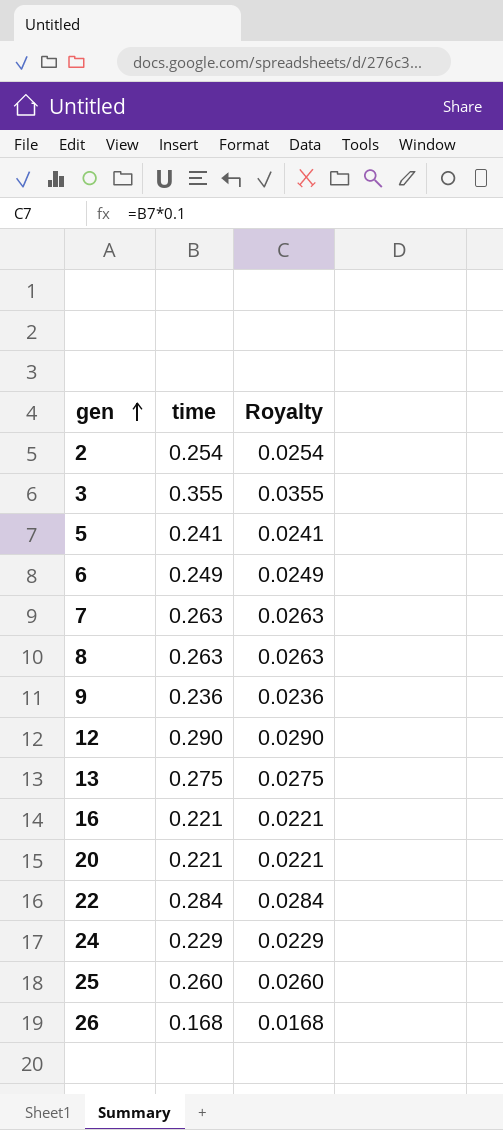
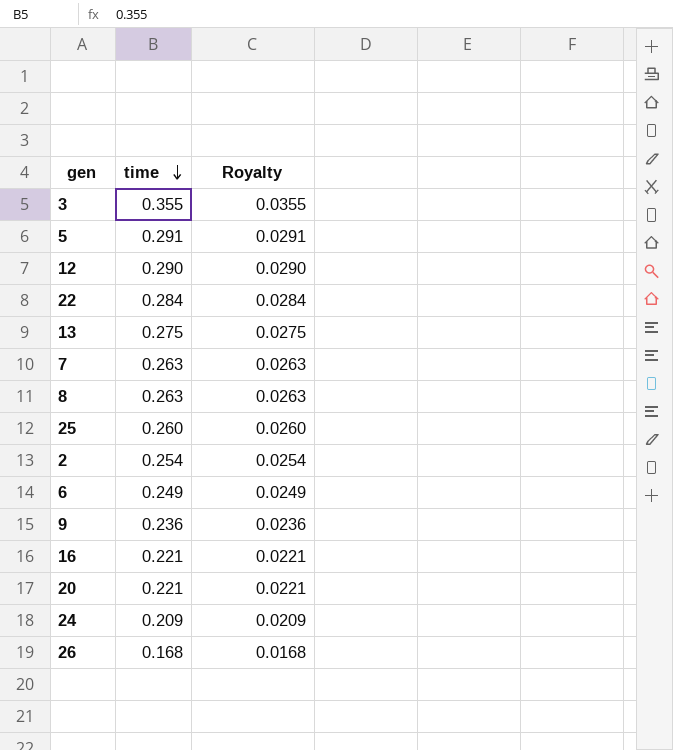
row order: gen ascending -> time descending
5 | time: 0.241 -> 0.291
5 | Royalty: 0.0241 -> 0.0291
24 | time: 0.229 -> 0.209
24 | Royalty: 0.0229 -> 0.0209

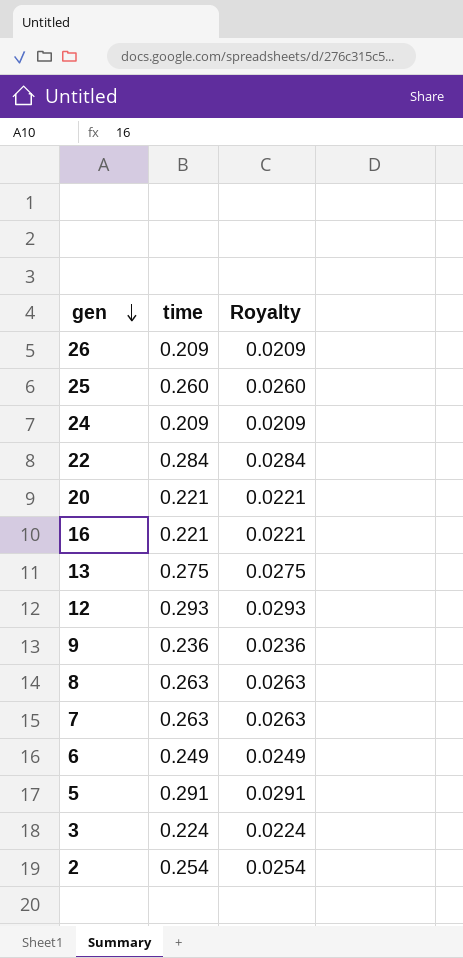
row order: time descending -> gen descending
26 | time: 0.168 -> 0.209
26 | Royalty: 0.0168 -> 0.0209
12 | time: 0.290 -> 0.293
12 | Royalty: 0.0290 -> 0.0293
3 | time: 0.355 -> 0.224
3 | Royalty: 0.0355 -> 0.0224

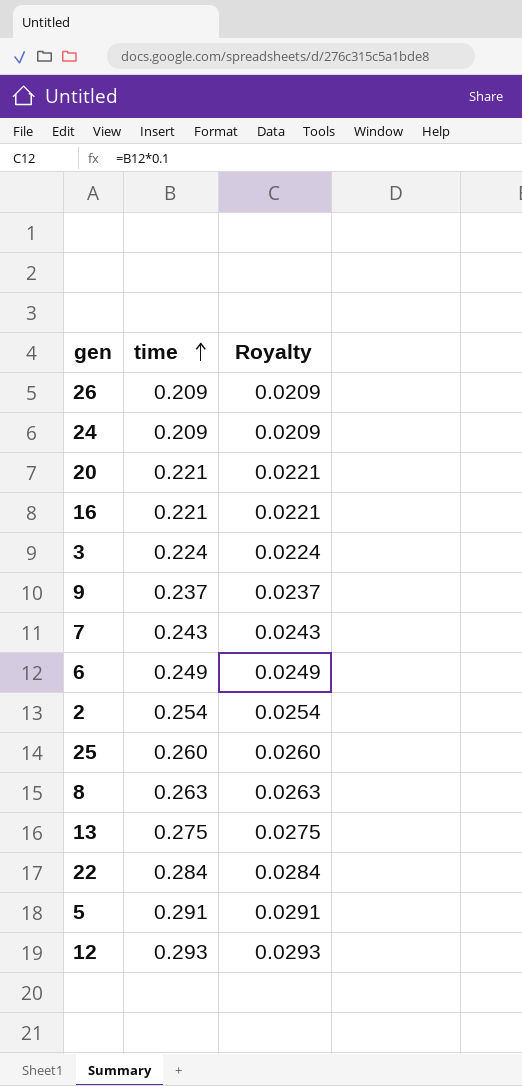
row order: gen descending -> time ascending
9 | time: 0.236 -> 0.237
9 | Royalty: 0.0236 -> 0.0237
7 | time: 0.263 -> 0.243
7 | Royalty: 0.0263 -> 0.0243

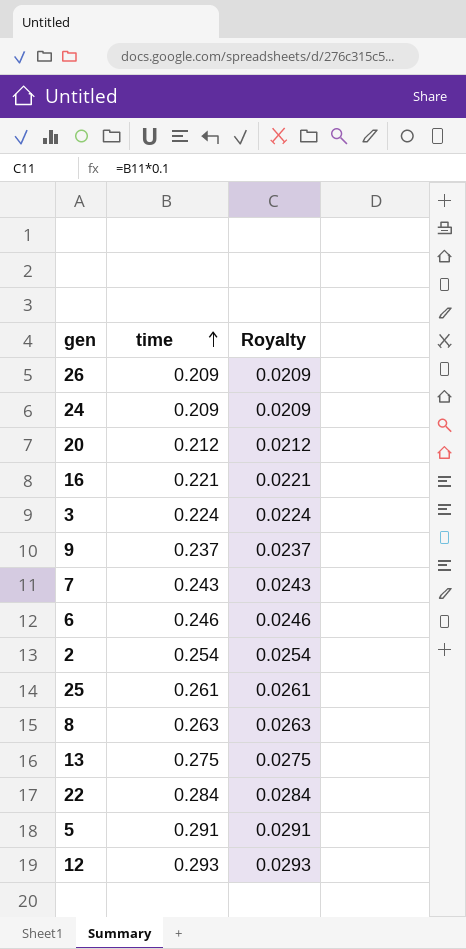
20 | time: 0.221 -> 0.212
20 | Royalty: 0.0221 -> 0.0212
6 | time: 0.249 -> 0.246
6 | Royalty: 0.0249 -> 0.0246
25 | time: 0.260 -> 0.261
25 | Royalty: 0.0260 -> 0.0261

